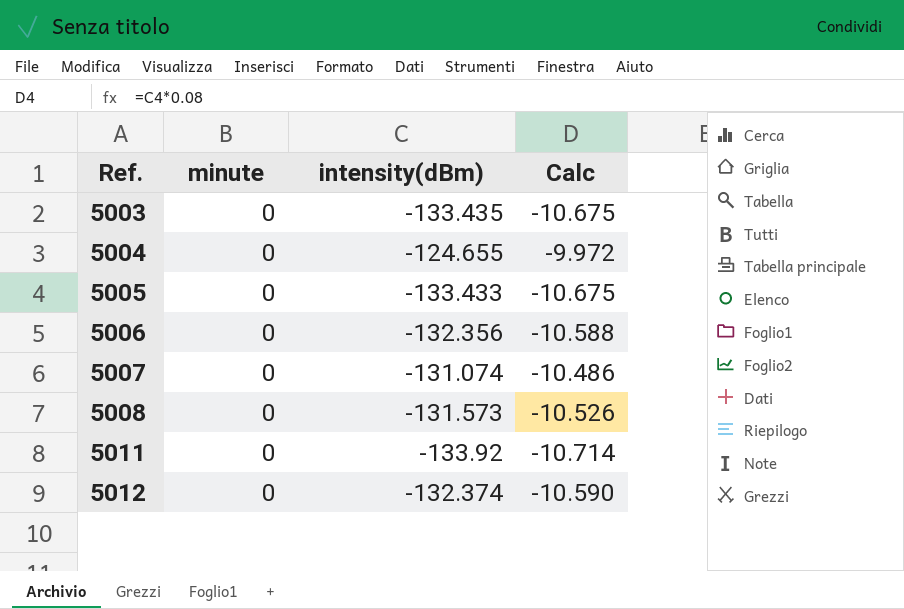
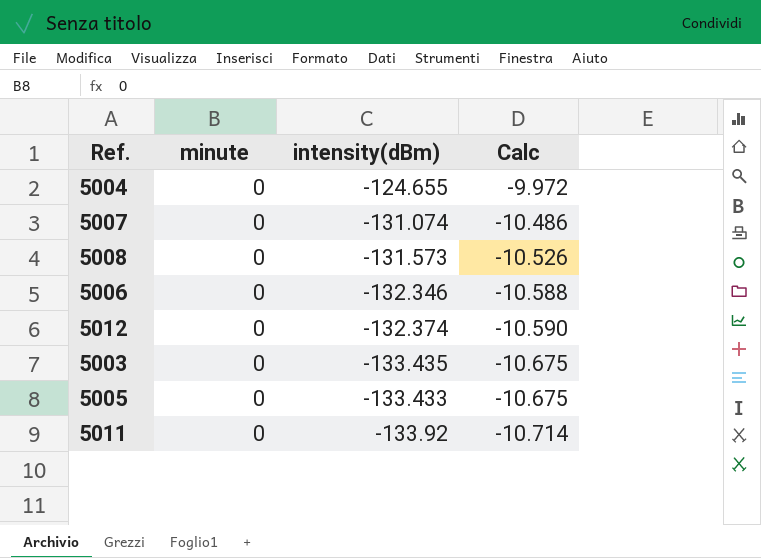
row order: Ref. ascending -> Calc descending
5006 | intensity(dBm): -132.356 -> -132.346

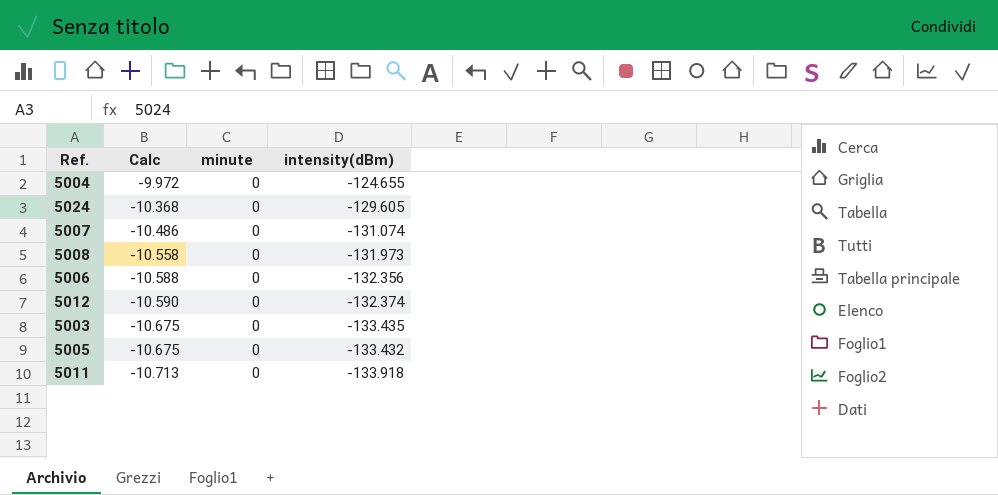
column Calc | position: 4 -> 2
row 5024: none -> -10.368 | 0 | -129.605
5008 | Calc: -10.526 -> -10.558
5008 | intensity(dBm): -131.573 -> -131.973
5006 | intensity(dBm): -132.346 -> -132.356
5005 | intensity(dBm): -133.433 -> -133.432
5011 | Calc: -10.714 -> -10.713
5011 | intensity(dBm): -133.92 -> -133.918

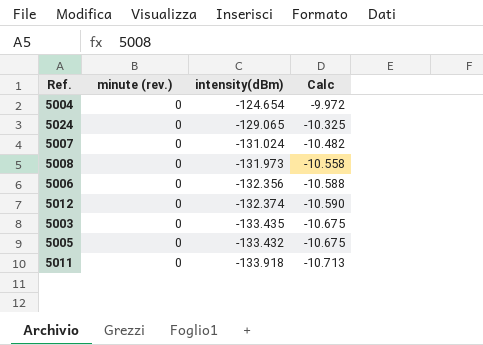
column name: minute -> minute (rev.)
column Calc | position: 2 -> 4
5004 | intensity(dBm): -124.655 -> -124.654
5024 | intensity(dBm): -129.605 -> -129.065
5024 | Calc: -10.368 -> -10.325
5007 | intensity(dBm): -131.074 -> -131.024
5007 | Calc: -10.486 -> -10.482

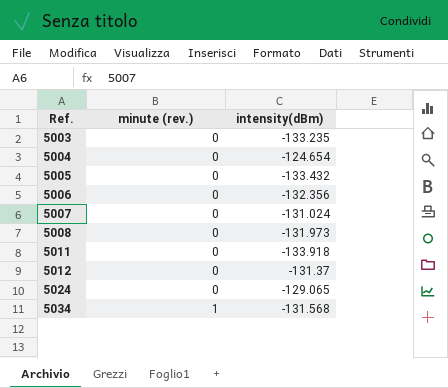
row order: Calc descending -> Ref. ascending
column Calc | formula: [intensity(dBm)] * 0.08 -> none
5003 | intensity(dBm): -133.435 -> -133.235
5012 | intensity(dBm): -132.374 -> -131.37
row 5034: none -> 1 | -131.568

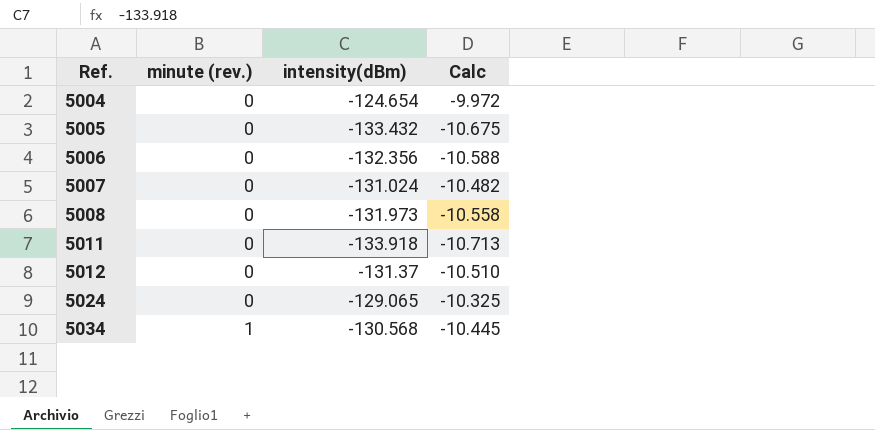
column Calc | formula: none -> [intensity(dBm)] * 0.08
row 5003: 0 | -133.235 -> none
5034 | intensity(dBm): -131.568 -> -130.568

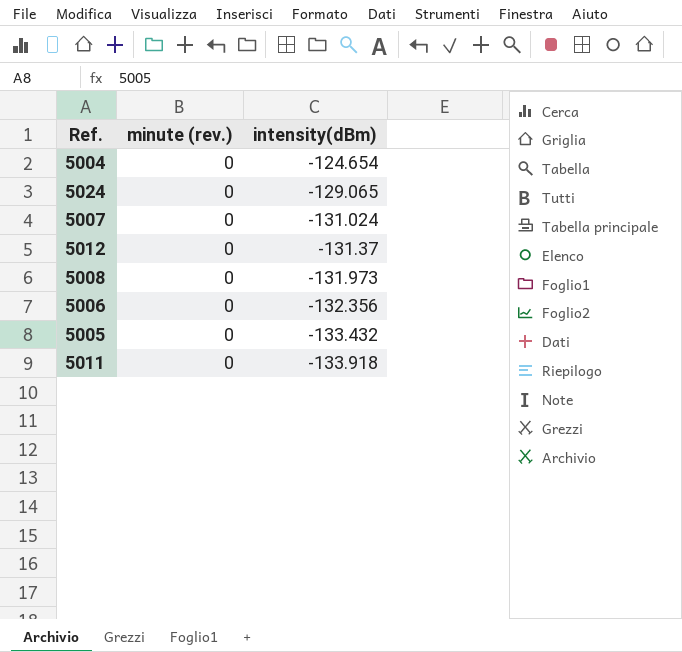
row order: Ref. ascending -> intensity(dBm) descending
column Calc | formula: [intensity(dBm)] * 0.08 -> none
row 5034: 1 | -130.568 | -10.445 -> none

